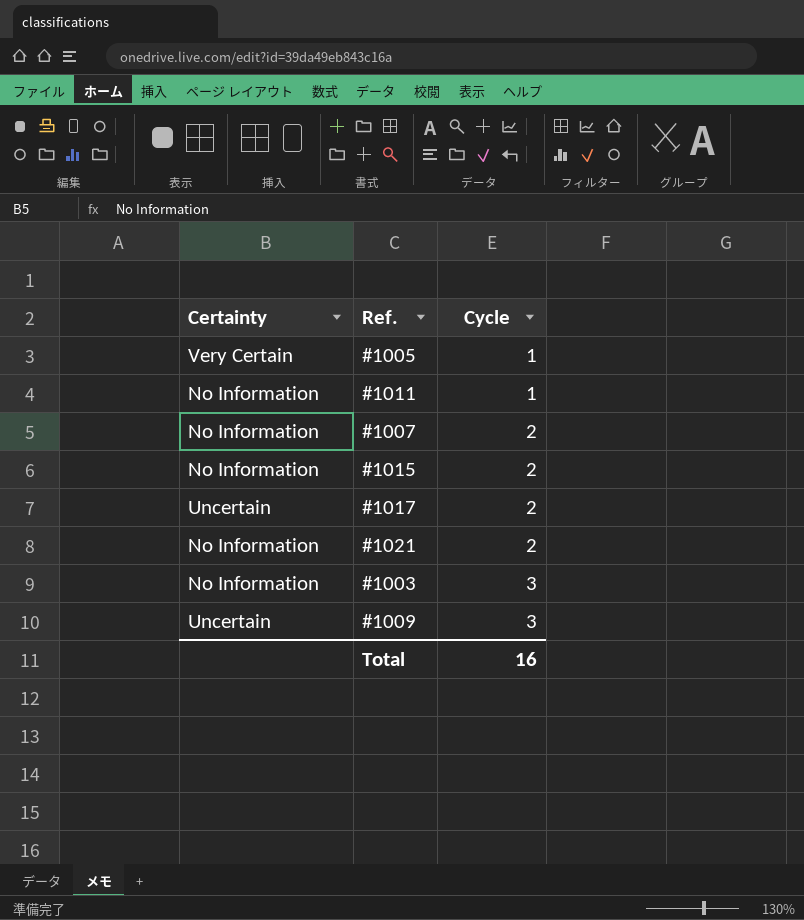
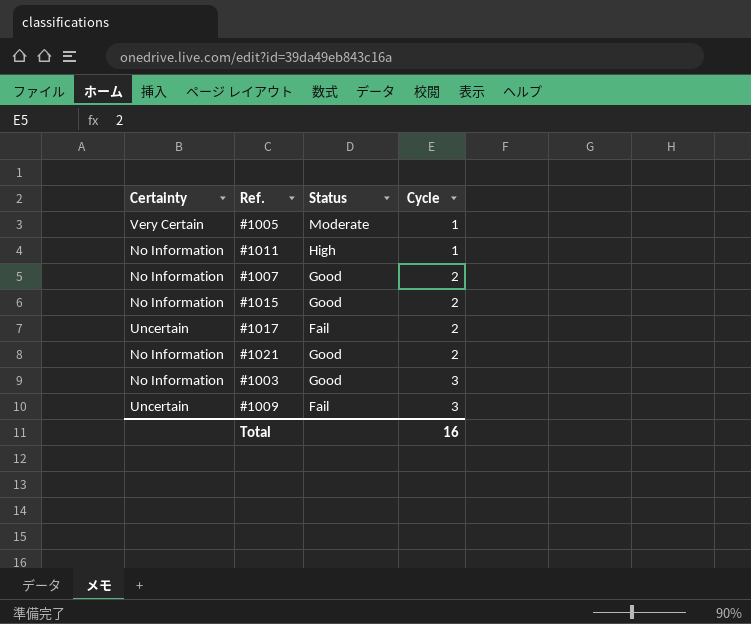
column Status | position: none -> 3

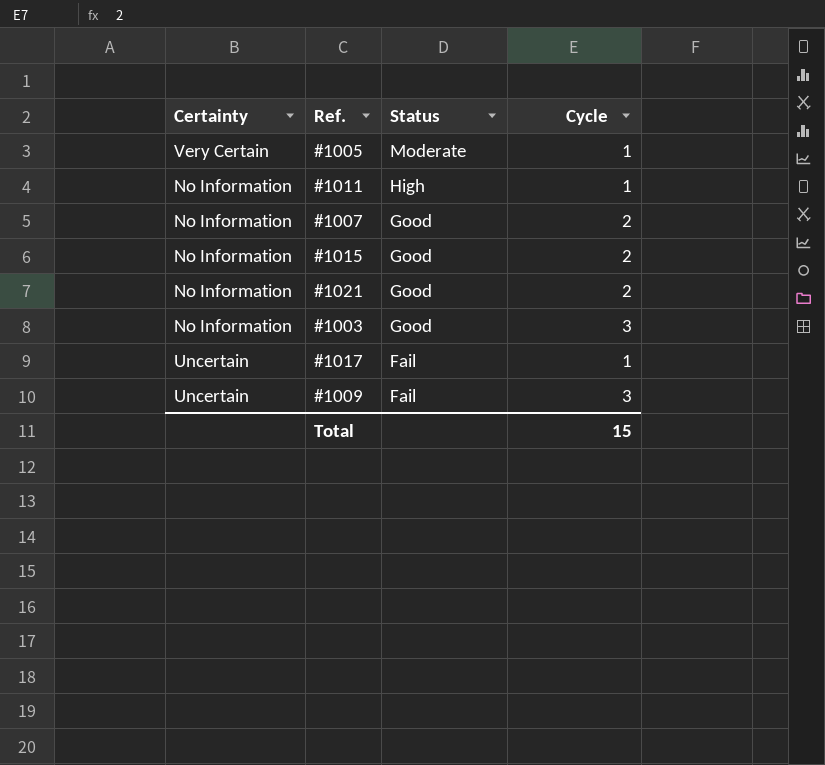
row order: Cycle ascending -> Status descending
#1017 | Cycle: 2 -> 1
Total | Cycle: 16 -> 15

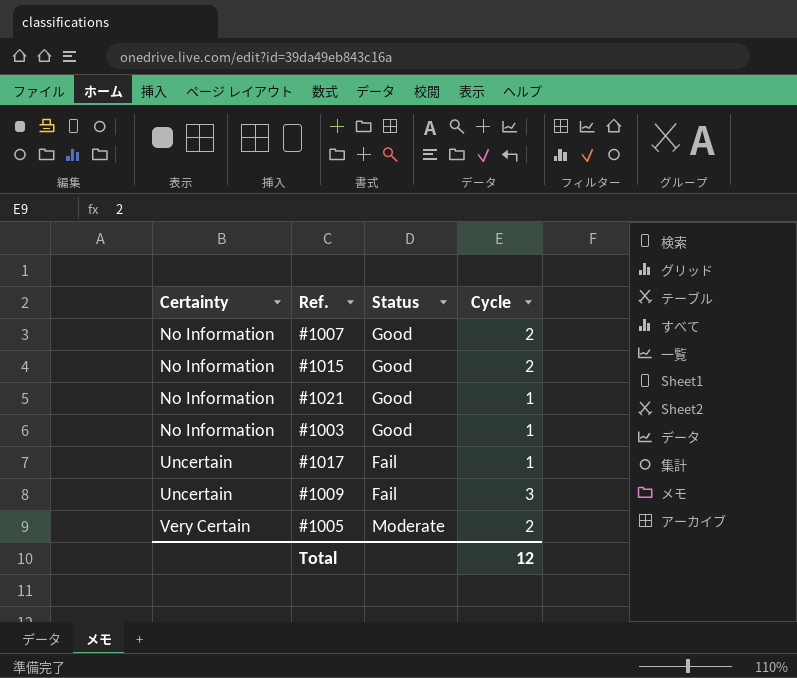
row order: Status descending -> Certainty ascending
row #1011: No Information | High | 1 -> none
#1021 | Cycle: 2 -> 1
#1003 | Cycle: 3 -> 1
#1005 | Cycle: 1 -> 2
Total | Cycle: 15 -> 12

